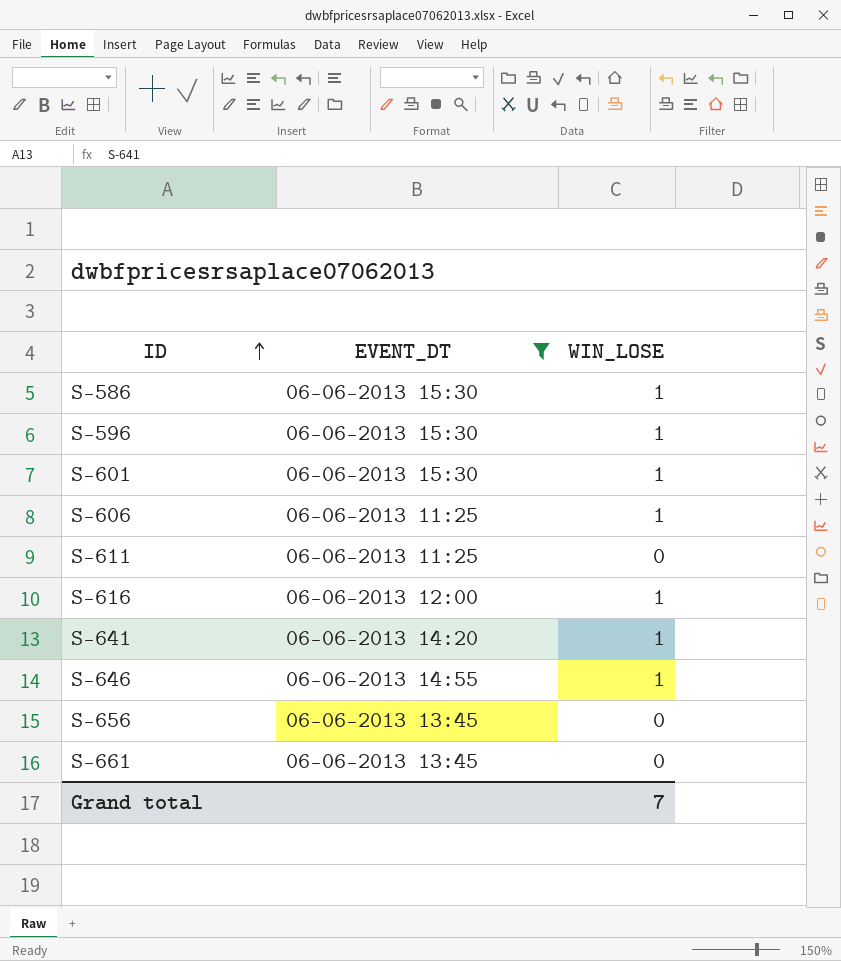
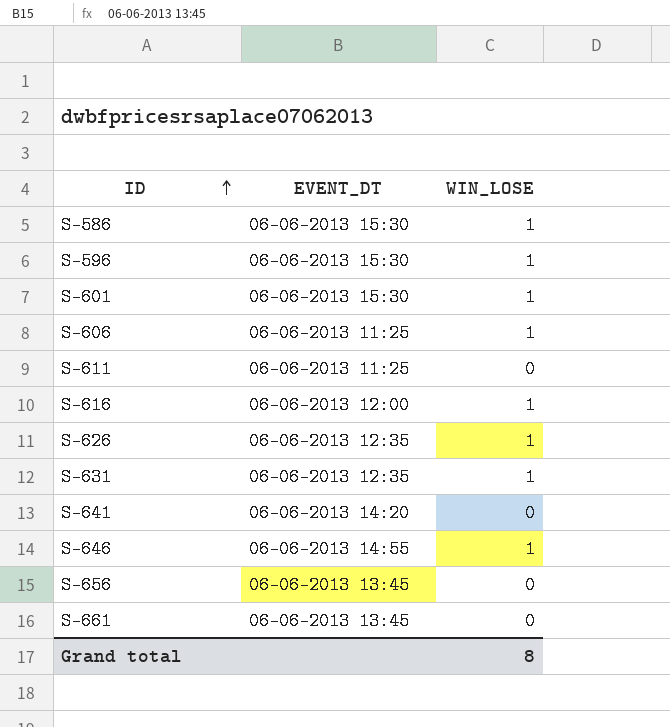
filter: EVENT_DT != 06-06-2013 12:35 -> none
S-641 | WIN_LOSE: 1 -> 0
Grand total | WIN_LOSE: 7 -> 8

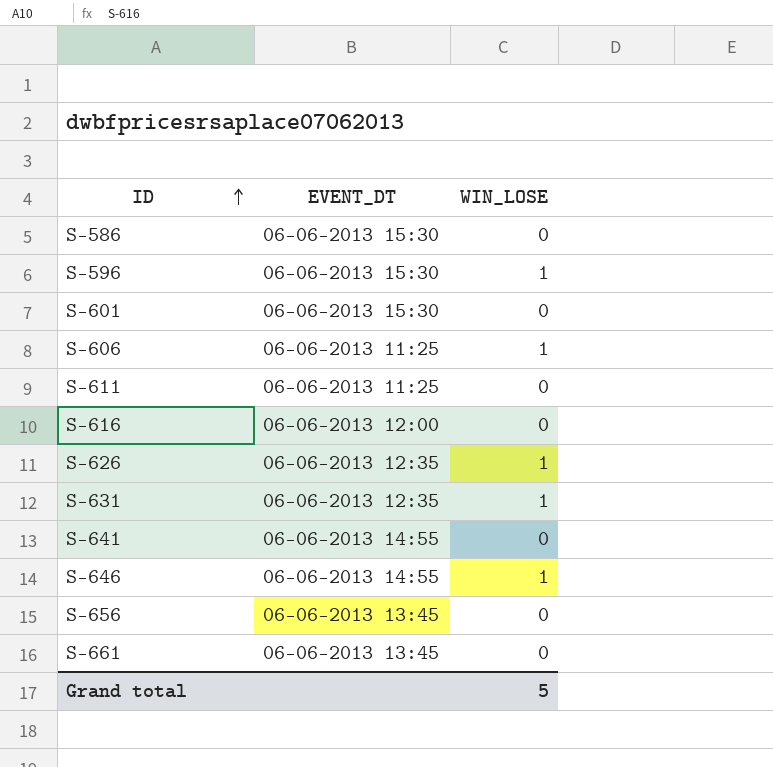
S-586 | WIN_LOSE: 1 -> 0
S-601 | WIN_LOSE: 1 -> 0
S-616 | WIN_LOSE: 1 -> 0
S-641 | EVENT_DT: 06-06-2013 14:20 -> 06-06-2013 14:55
Grand total | WIN_LOSE: 8 -> 5

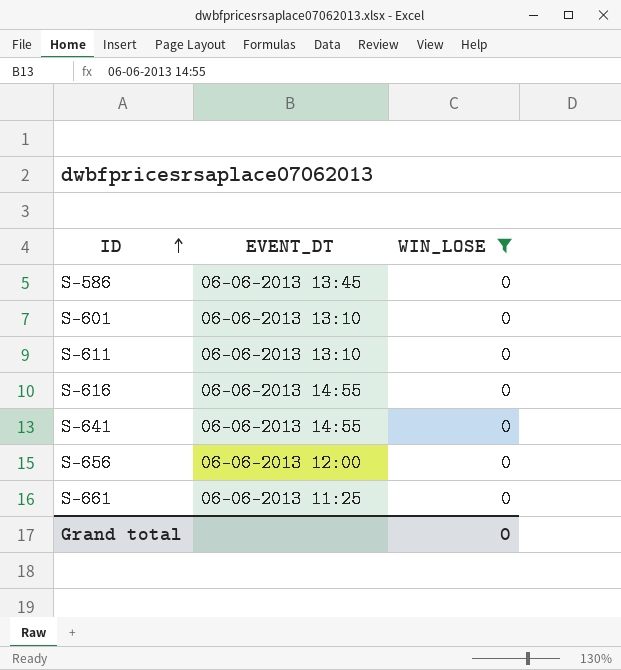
filter: none -> WIN_LOSE = 0
S-586 | EVENT_DT: 06-06-2013 15:30 -> 06-06-2013 13:45
S-601 | EVENT_DT: 06-06-2013 15:30 -> 06-06-2013 13:10
S-611 | EVENT_DT: 06-06-2013 11:25 -> 06-06-2013 13:10
S-616 | EVENT_DT: 06-06-2013 12:00 -> 06-06-2013 14:55
S-656 | EVENT_DT: 06-06-2013 13:45 -> 06-06-2013 12:00
S-661 | EVENT_DT: 06-06-2013 13:45 -> 06-06-2013 11:25
Grand total | WIN_LOSE: 5 -> 0

